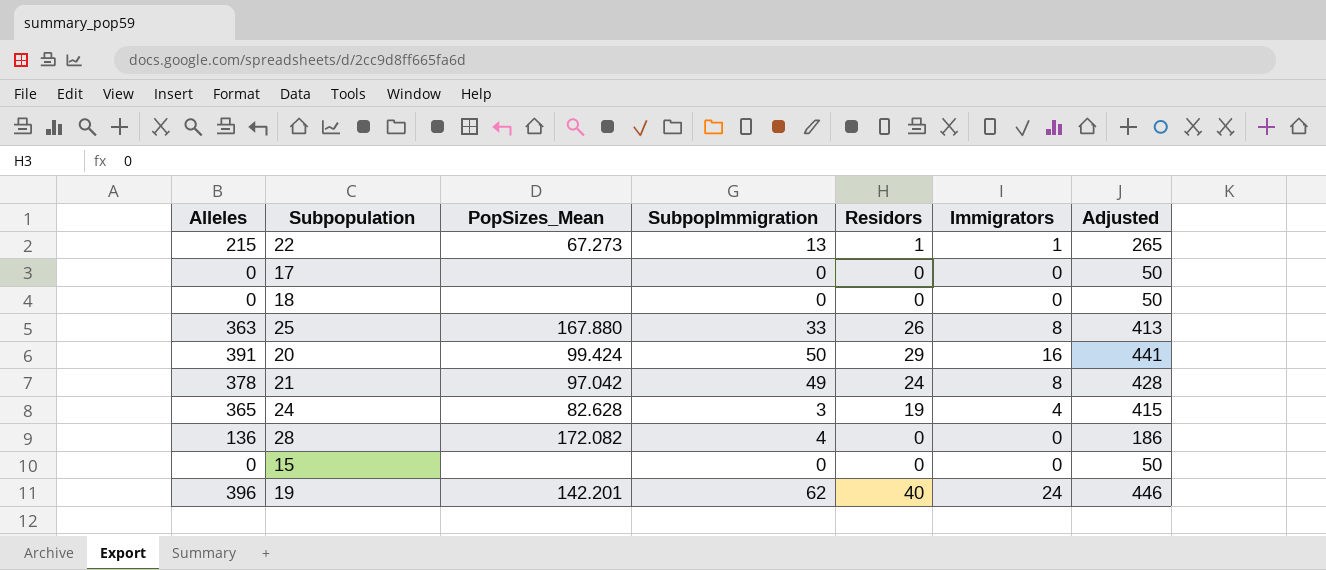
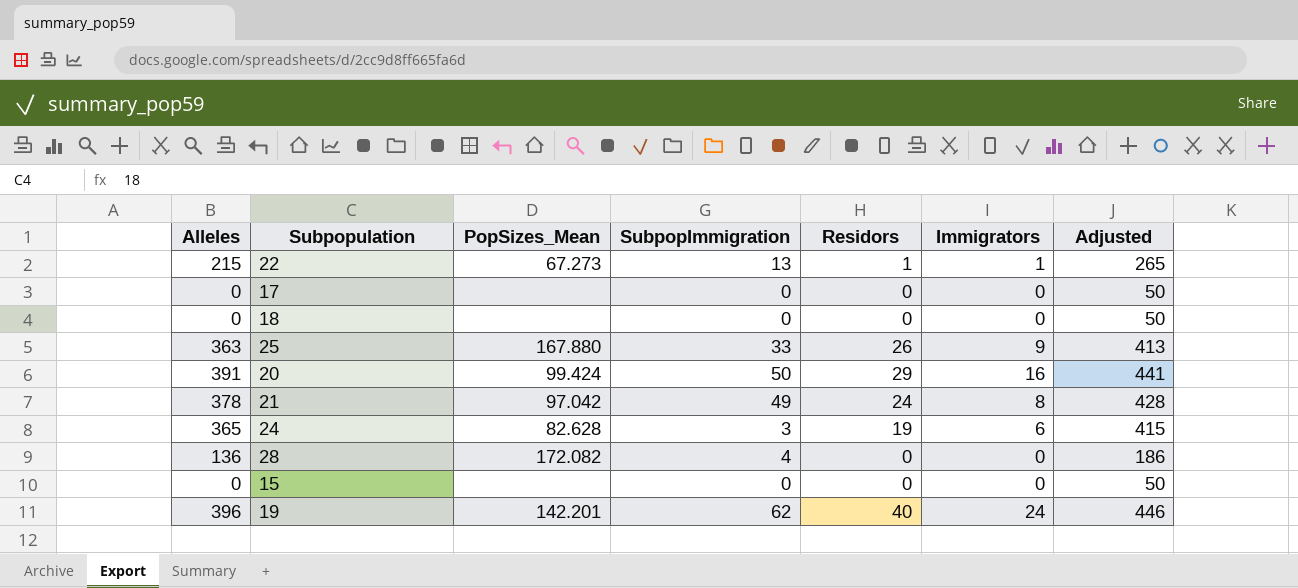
25 | Immigrators: 8 -> 9
24 | Immigrators: 4 -> 6

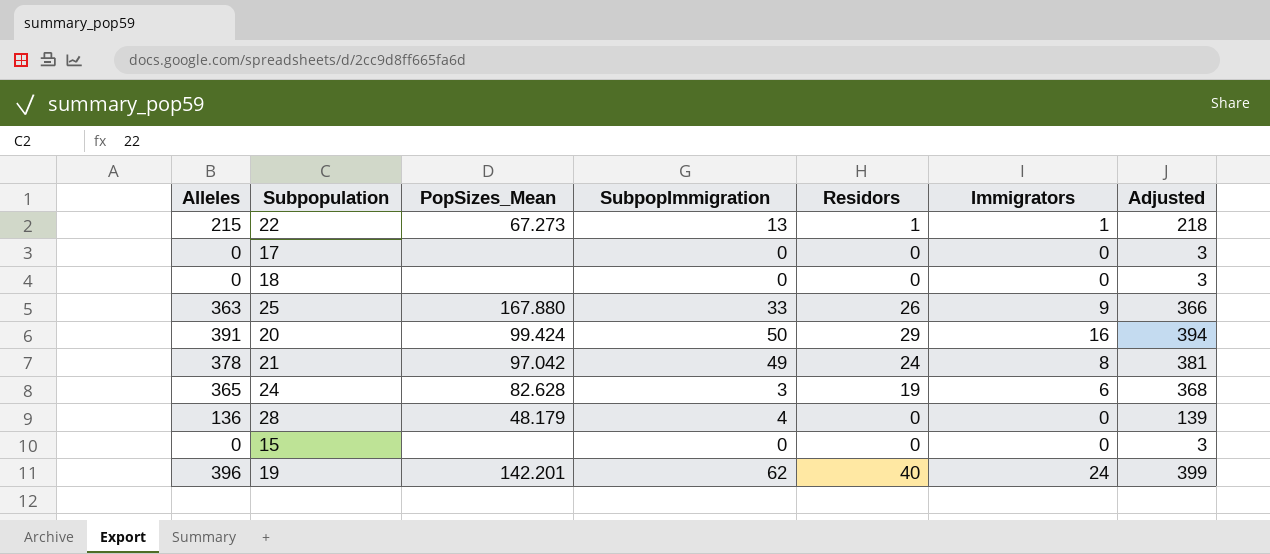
column Adjusted | formula: [Alleles] + 50 -> [Alleles] + 3
28 | PopSizes_Mean: 172.082 -> 48.179

